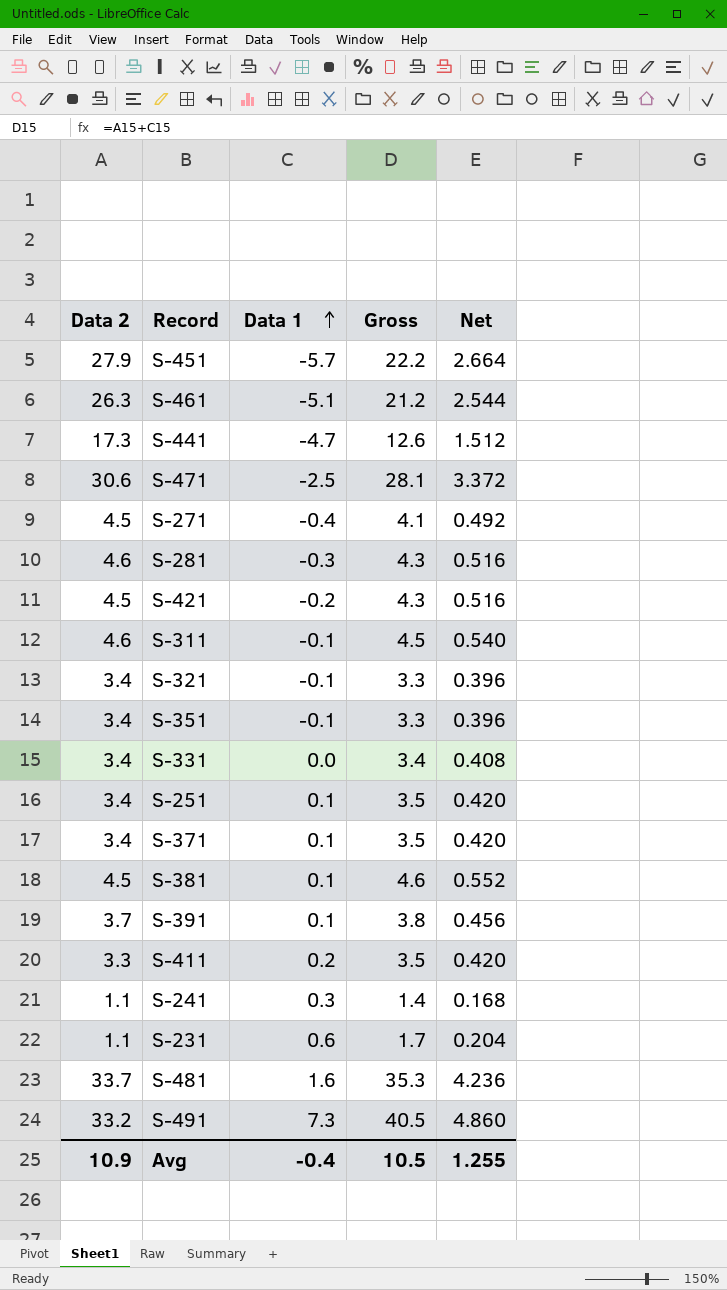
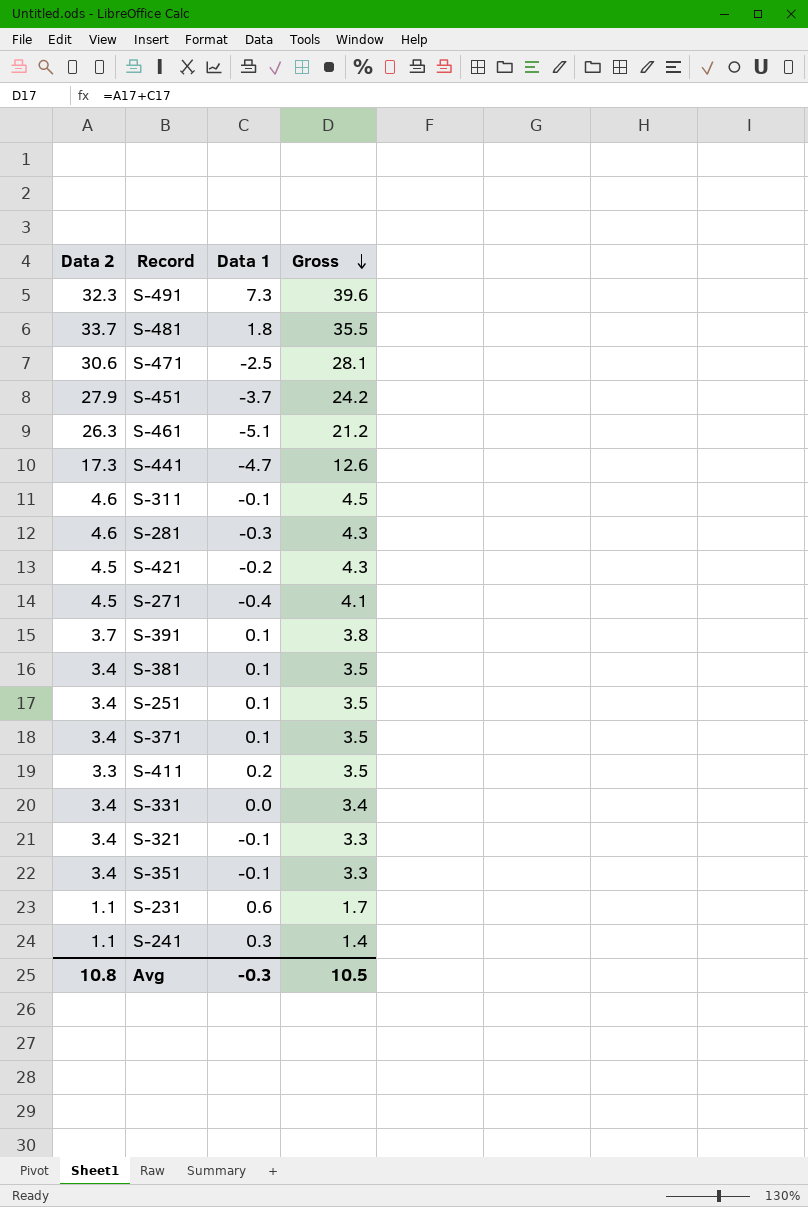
row order: Data 1 ascending -> Gross descending
column Net | formula: [Gross] * 0.12 -> none
S-491 | Data 2: 33.2 -> 32.3
S-491 | Gross: 40.5 -> 39.6
S-481 | Data 1: 1.6 -> 1.8
S-481 | Gross: 35.3 -> 35.5
S-451 | Data 1: -5.7 -> -3.7
S-451 | Gross: 22.2 -> 24.2
S-381 | Data 2: 4.5 -> 3.4
S-381 | Gross: 4.6 -> 3.5
Avg | Data 2: 10.9 -> 10.8
Avg | Data 1: -0.4 -> -0.3

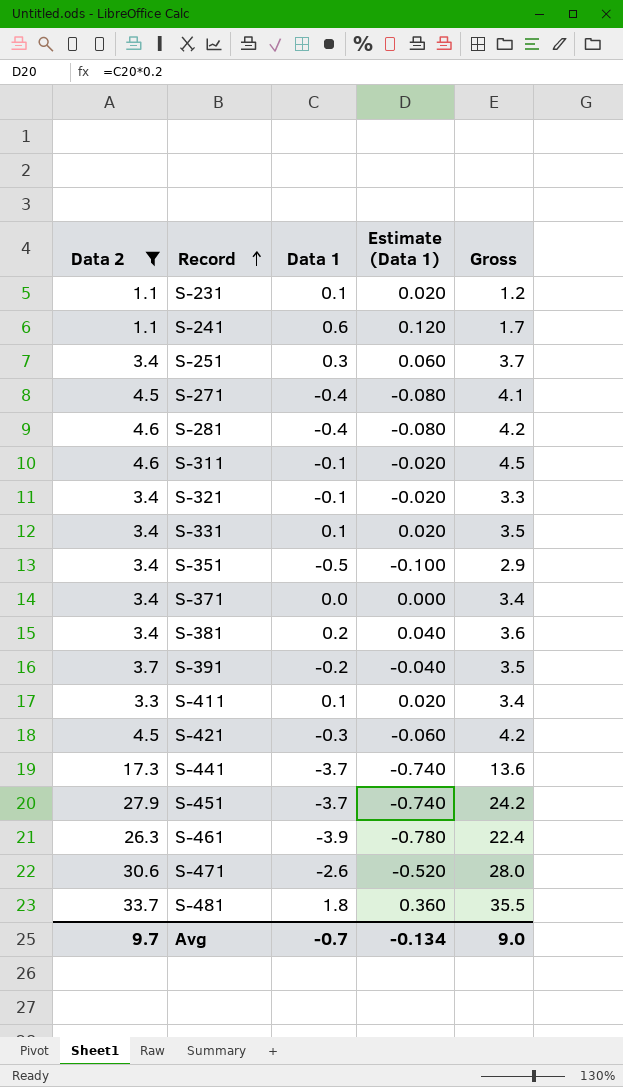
filter: none -> Data 2 != 32.3
row order: Gross descending -> Record ascending
column Estimate (Data 1) | formula: none -> [Data 1] * 0.2
S-231 | Data 1: 0.6 -> 0.1
S-231 | Gross: 1.7 -> 1.2
S-241 | Data 1: 0.3 -> 0.6
S-241 | Gross: 1.4 -> 1.7
S-251 | Data 1: 0.1 -> 0.3
S-251 | Gross: 3.5 -> 3.7
S-281 | Data 1: -0.3 -> -0.4
S-281 | Gross: 4.3 -> 4.2
S-331 | Data 1: 0.0 -> 0.1
S-331 | Gross: 3.4 -> 3.5
S-351 | Data 1: -0.1 -> -0.5
S-351 | Gross: 3.3 -> 2.9
S-371 | Data 1: 0.1 -> 0.0
S-371 | Gross: 3.5 -> 3.4
S-381 | Data 1: 0.1 -> 0.2
S-381 | Gross: 3.5 -> 3.6
S-391 | Data 1: 0.1 -> -0.2
S-391 | Gross: 3.8 -> 3.5
S-411 | Data 1: 0.2 -> 0.1
S-411 | Gross: 3.5 -> 3.4
S-421 | Data 1: -0.2 -> -0.3
S-421 | Gross: 4.3 -> 4.2
S-441 | Data 1: -4.7 -> -3.7
S-441 | Gross: 12.6 -> 13.6
S-461 | Data 1: -5.1 -> -3.9
S-461 | Gross: 21.2 -> 22.4
S-471 | Data 1: -2.5 -> -2.6
S-471 | Gross: 28.1 -> 28.0
Avg | Data 2: 10.8 -> 9.7
Avg | Data 1: -0.3 -> -0.7
Avg | Gross: 10.5 -> 9.0

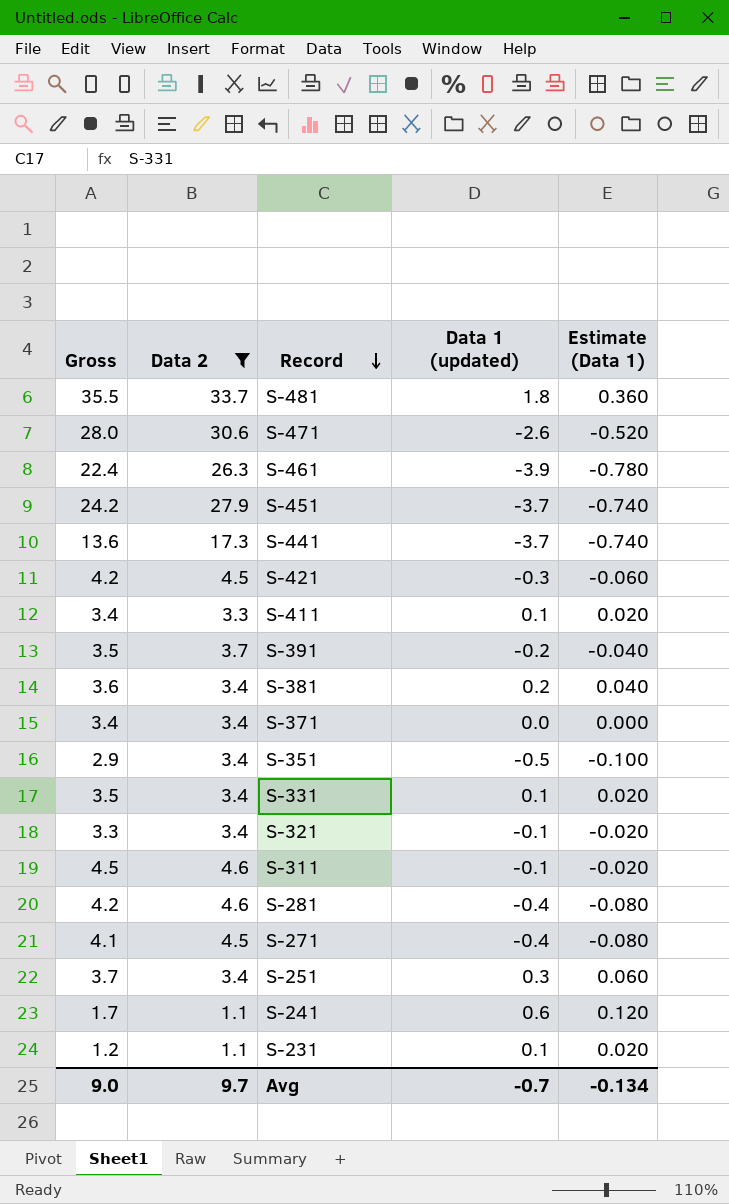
row order: Record ascending -> Record descending
column Gross | position: 5 -> 1
column name: Data 1 -> Data 1 (updated)

